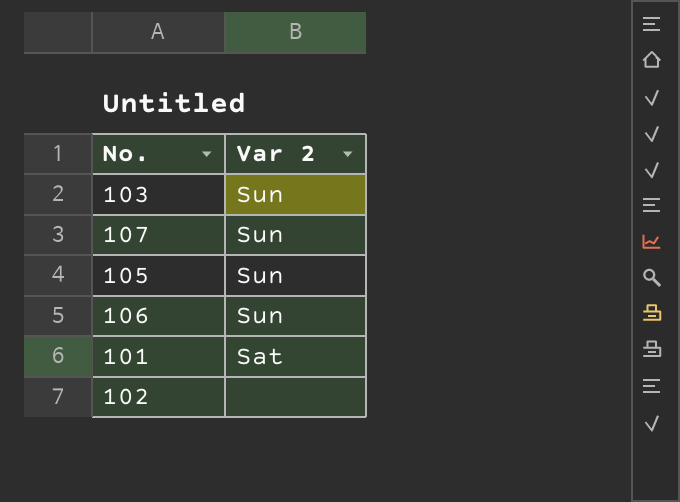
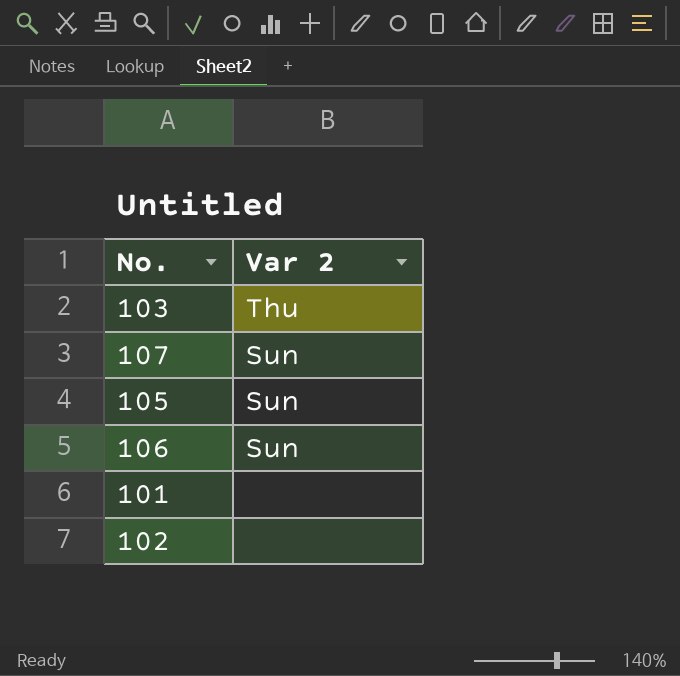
103 | Var 2: Sun -> Thu
101 | Var 2: Sat -> none

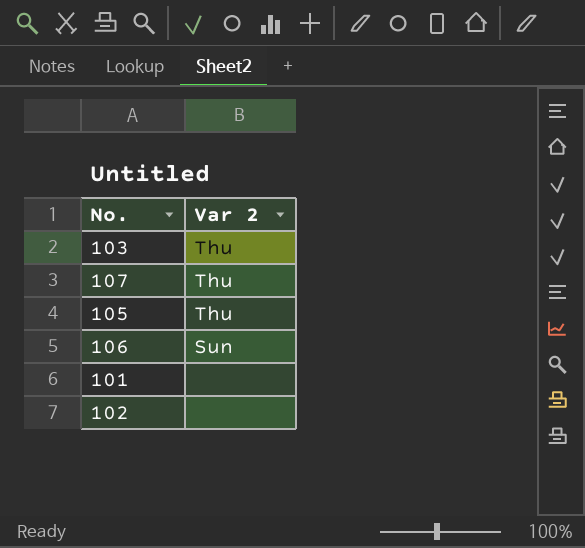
107 | Var 2: Sun -> Thu
105 | Var 2: Sun -> Thu

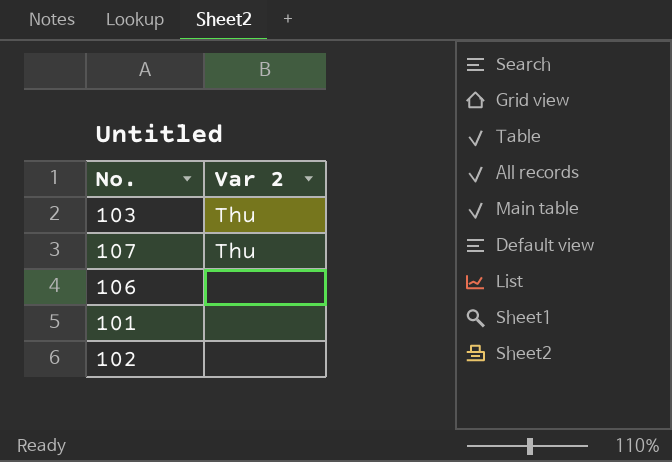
row 105: Thu -> none
106 | Var 2: Sun -> none

